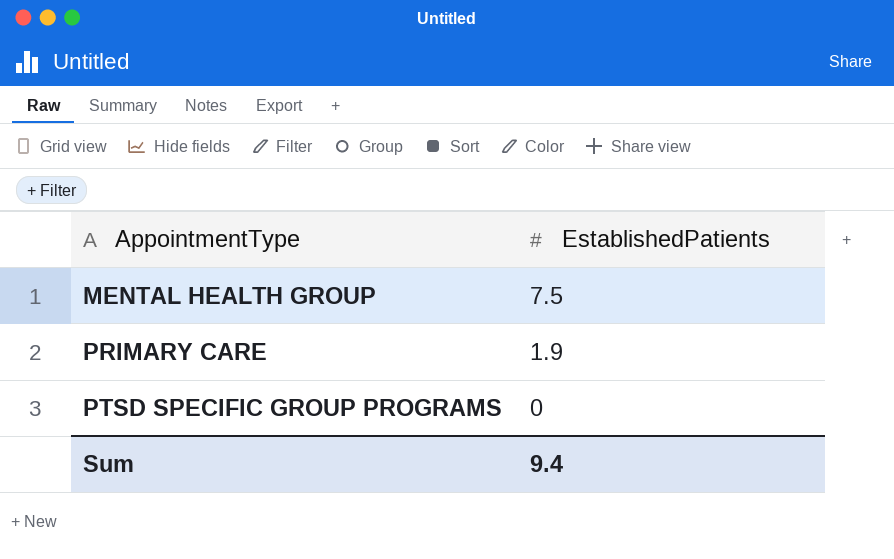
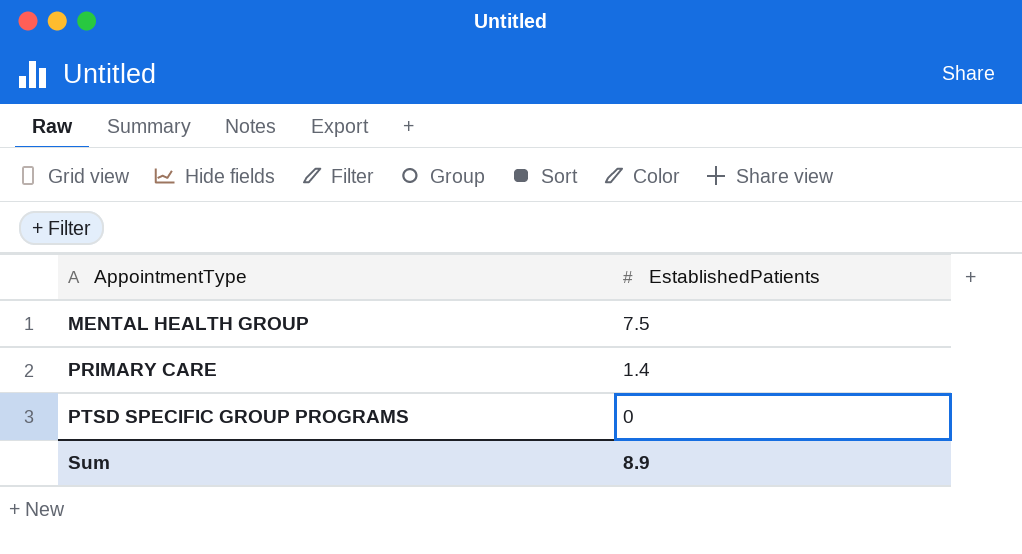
PRIMARY CARE | EstablishedPatients: 1.9 -> 1.4
Sum | EstablishedPatients: 9.4 -> 8.9

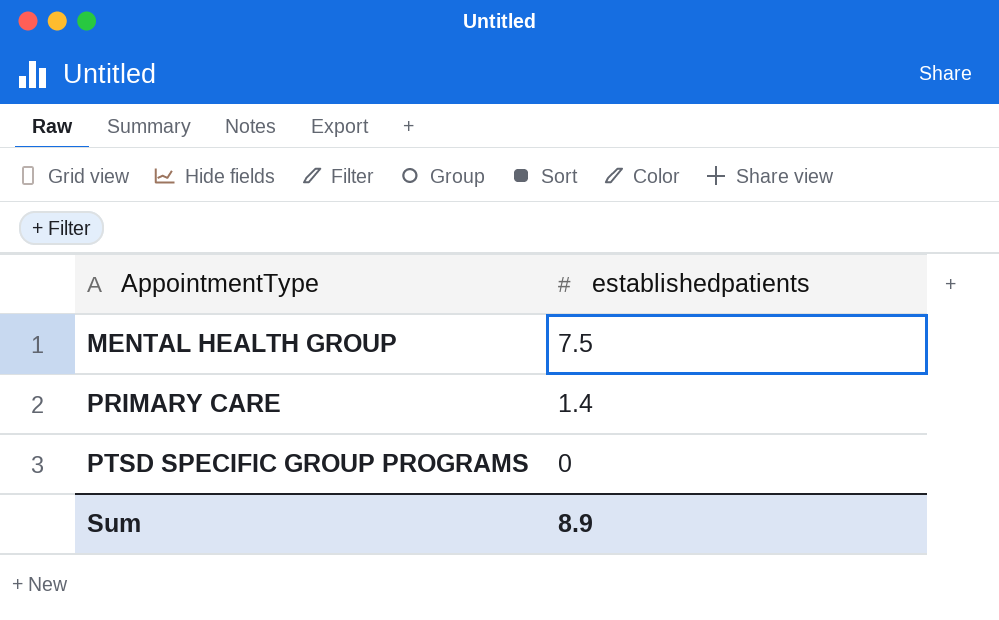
column name: EstablishedPatients -> establishedpatients

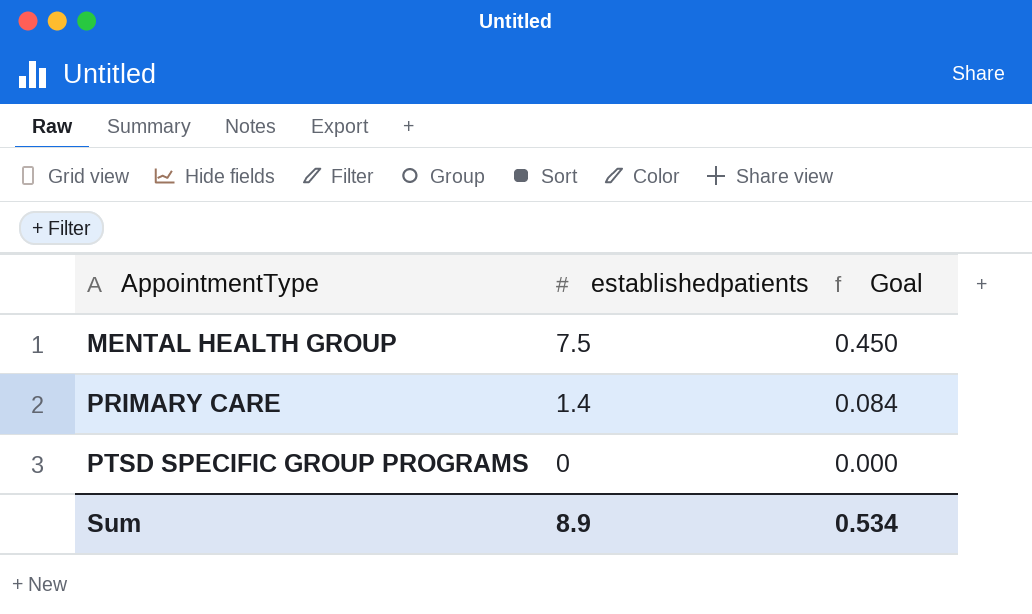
column Goal | formula: none -> [establishedpatients] * 0.06

